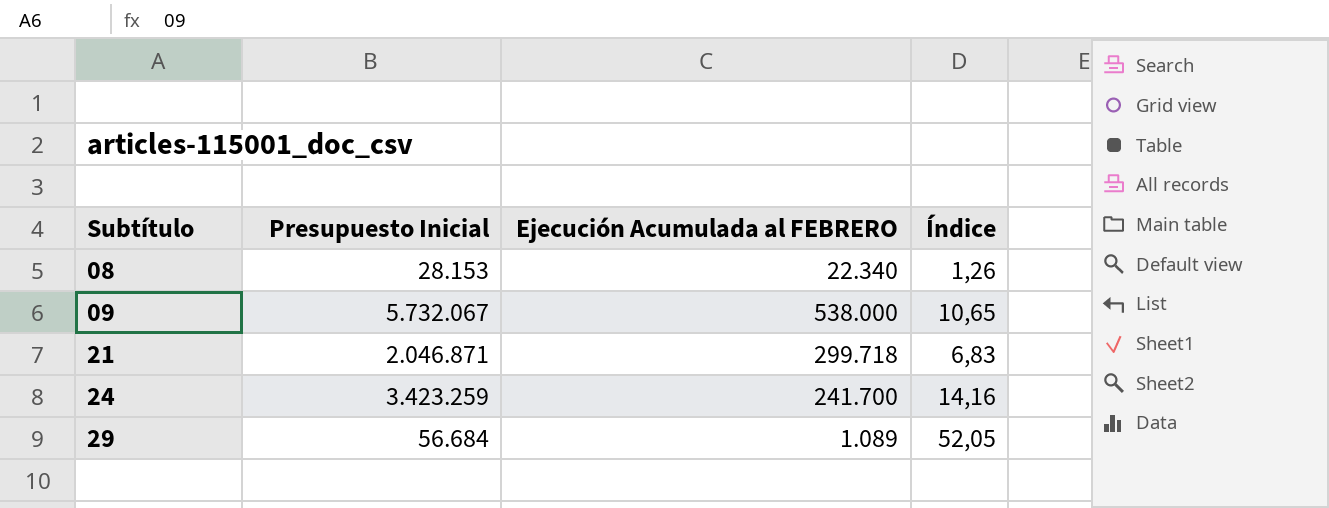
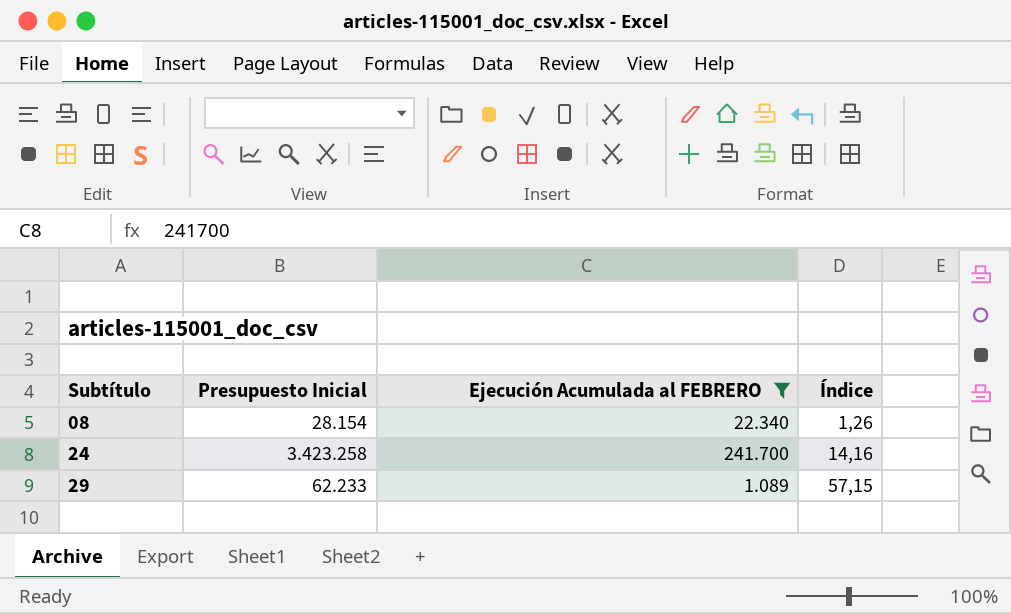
filter: none -> Ejecución Acumulada al FEBRERO <= 241.700
08 | Presupuesto Inicial: 28.153 -> 28.154
24 | Presupuesto Inicial: 3.423.259 -> 3.423.258
29 | Presupuesto Inicial: 56.684 -> 62.233
29 | Índice: 52,05 -> 57,15

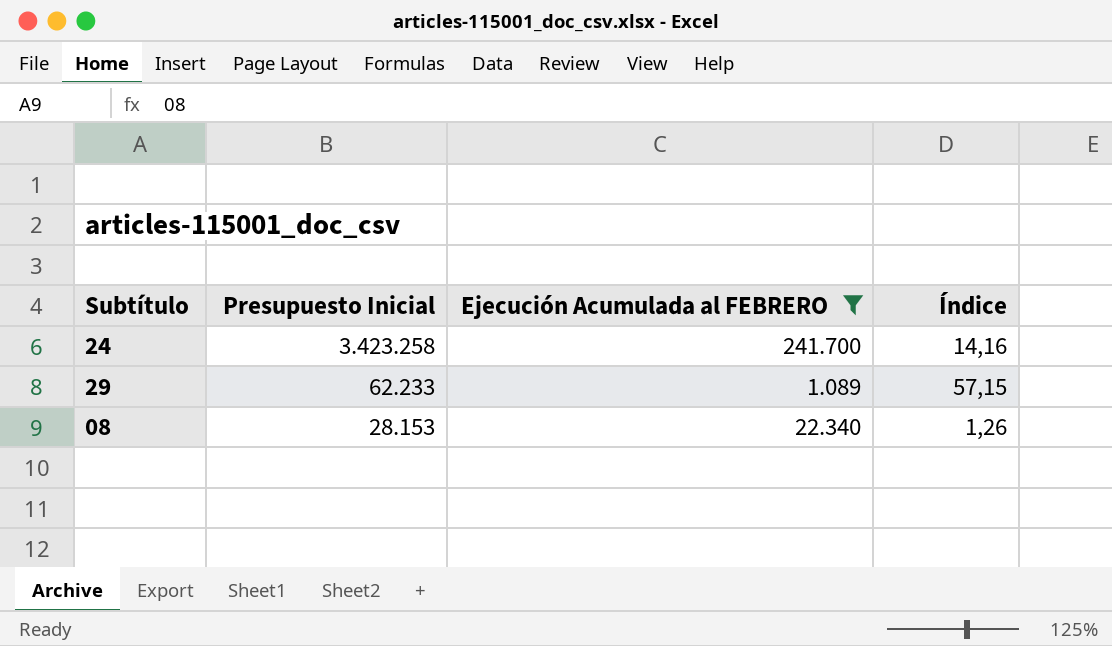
row order: Subtítulo ascending -> Presupuesto Inicial descending
08 | Presupuesto Inicial: 28.154 -> 28.153

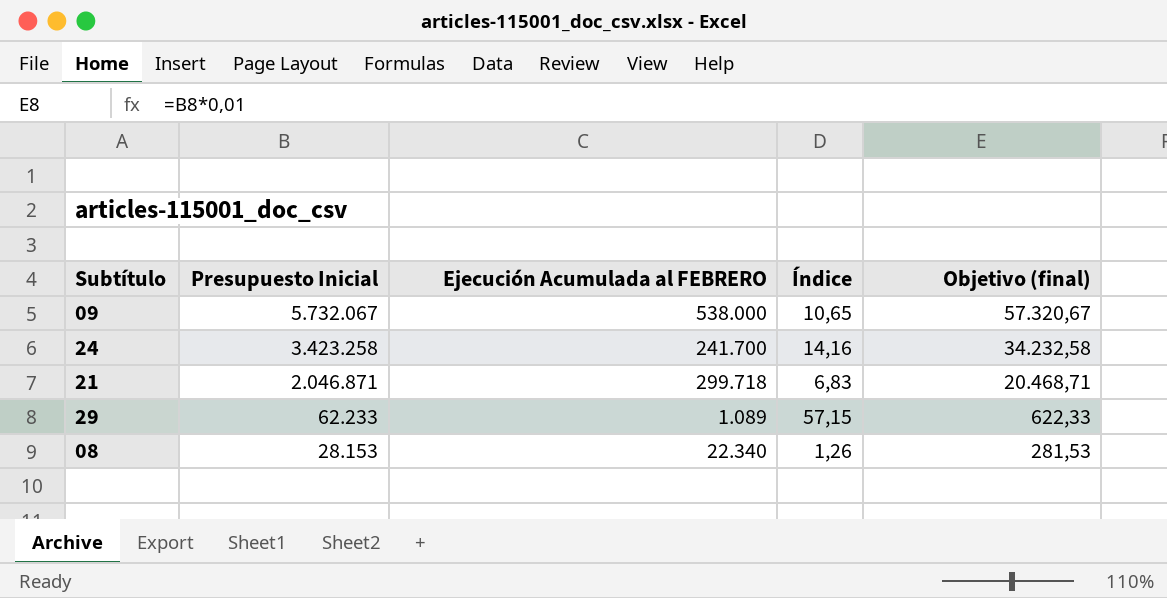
filter: Ejecución Acumulada al FEBRERO <= 241.700 -> none
column Objetivo (final) | formula: none -> [Presupuesto Inicial] * 0,01

